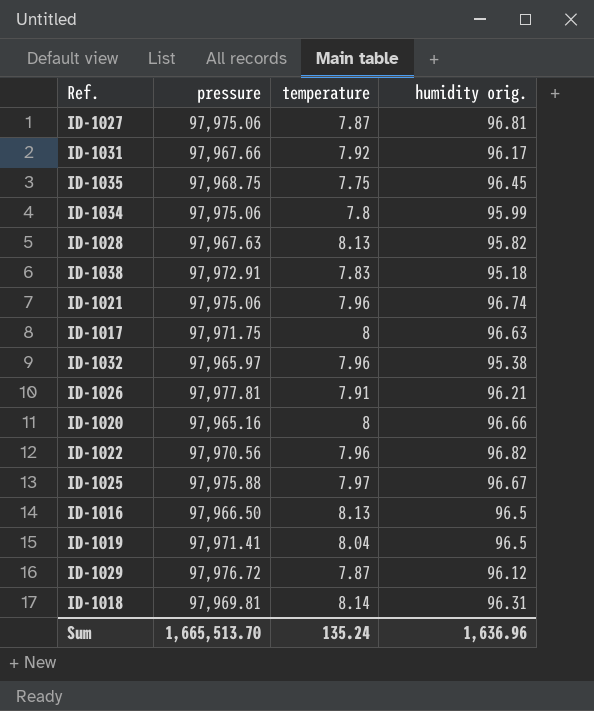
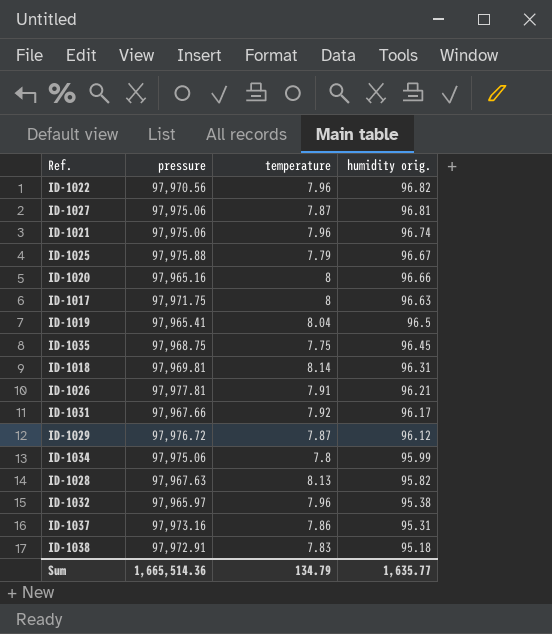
row order: none -> humidity orig. descending
row ID-1016: 97,966.50 | 8.13 | 96.5 -> none
ID-1025 | temperature: 7.97 -> 7.79
ID-1019 | pressure: 97,971.41 -> 97,965.41
row ID-1037: none -> 97,973.16 | 7.86 | 95.31
Sum | pressure: 1,665,513.70 -> 1,665,514.36
Sum | temperature: 135.24 -> 134.79
Sum | humidity orig.: 1,636.96 -> 1,635.77

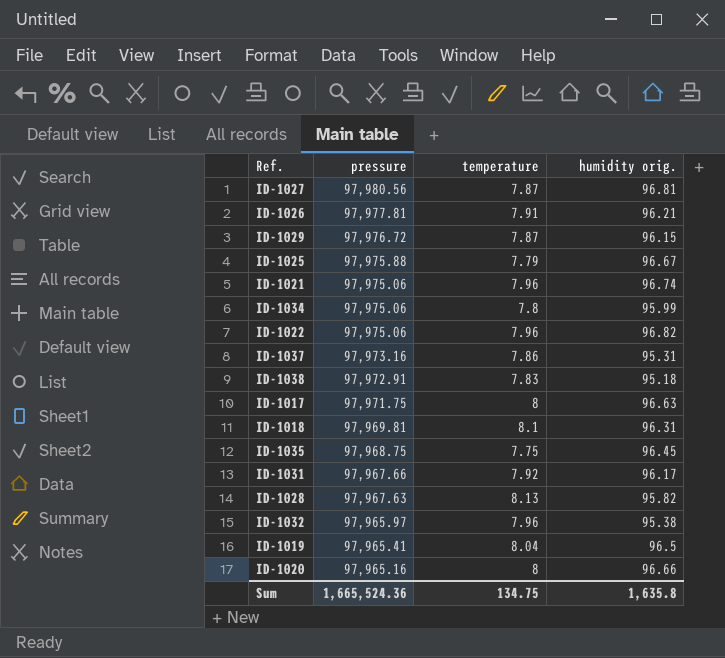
row order: humidity orig. descending -> pressure descending
ID-1027 | pressure: 97,975.06 -> 97,980.56
ID-1029 | humidity orig.: 96.12 -> 96.15
ID-1022 | pressure: 97,970.56 -> 97,975.06
ID-1018 | temperature: 8.14 -> 8.1
Sum | pressure: 1,665,514.36 -> 1,665,524.36
Sum | temperature: 134.79 -> 134.75
Sum | humidity orig.: 1,635.77 -> 1,635.8

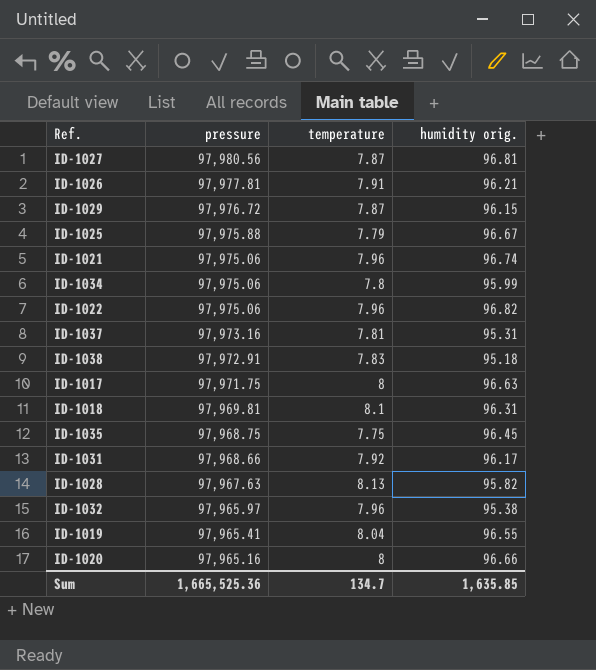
ID-1037 | temperature: 7.86 -> 7.81
ID-1031 | pressure: 97,967.66 -> 97,968.66
ID-1019 | humidity orig.: 96.5 -> 96.55
Sum | pressure: 1,665,524.36 -> 1,665,525.36
Sum | temperature: 134.75 -> 134.7
Sum | humidity orig.: 1,635.8 -> 1,635.85

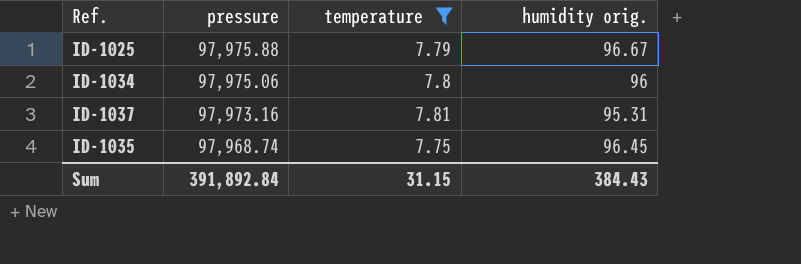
filter: none -> temperature <= 7.81
ID-1034 | humidity orig.: 95.99 -> 96
ID-1035 | pressure: 97,968.75 -> 97,968.74
Sum | pressure: 1,665,525.36 -> 391,892.84
Sum | temperature: 134.7 -> 31.15
Sum | humidity orig.: 1,635.85 -> 384.43

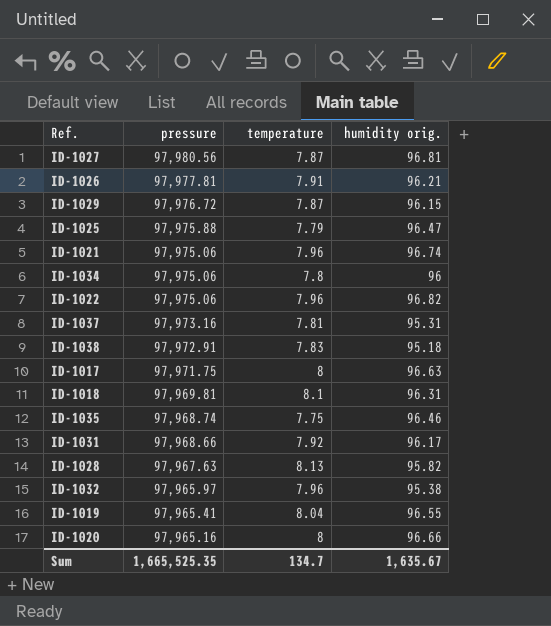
filter: temperature <= 7.81 -> none
ID-1025 | humidity orig.: 96.67 -> 96.47
ID-1035 | humidity orig.: 96.45 -> 96.46
Sum | pressure: 391,892.84 -> 1,665,525.35
Sum | temperature: 31.15 -> 134.7
Sum | humidity orig.: 384.43 -> 1,635.67

